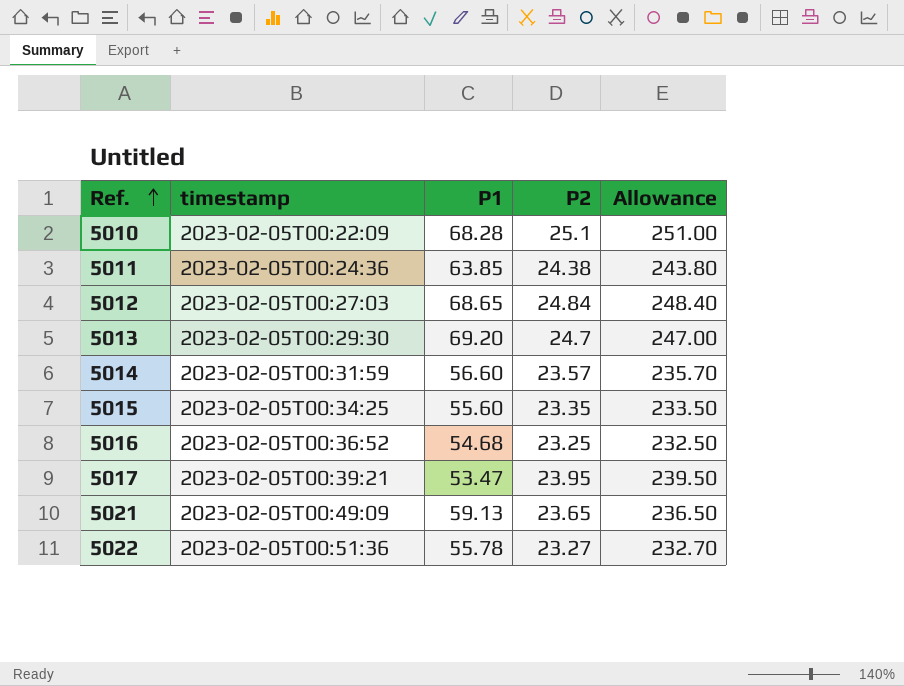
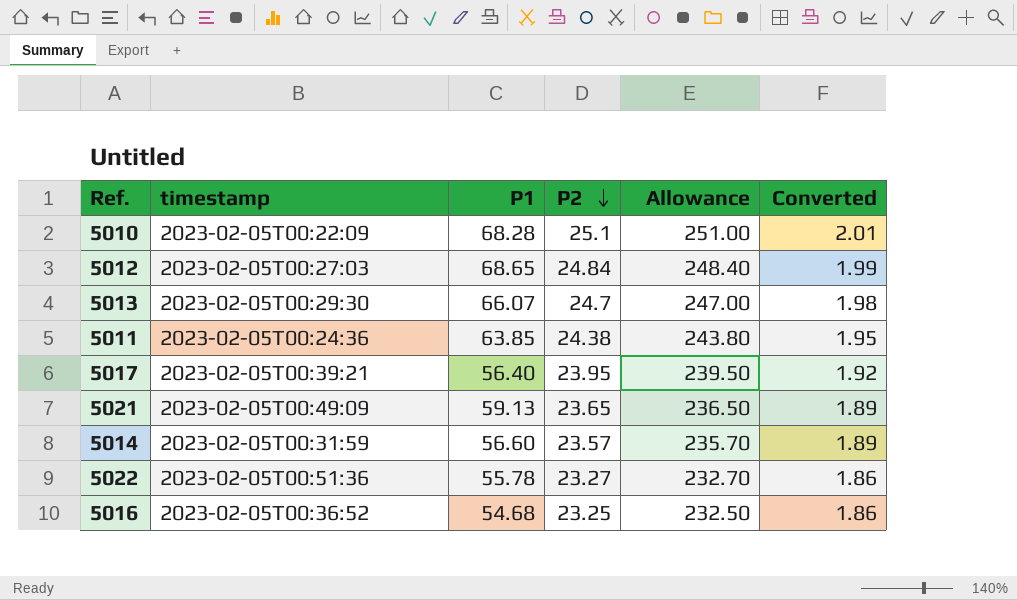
row order: Ref. ascending -> P2 descending
column Converted | formula: none -> [P2] * 0.08
row 5015: 2023-02-05T00:34:25 | 55.60 | 23.35 | 233.50 -> none
5013 | P1: 69.20 -> 66.07
5017 | P1: 53.47 -> 56.40

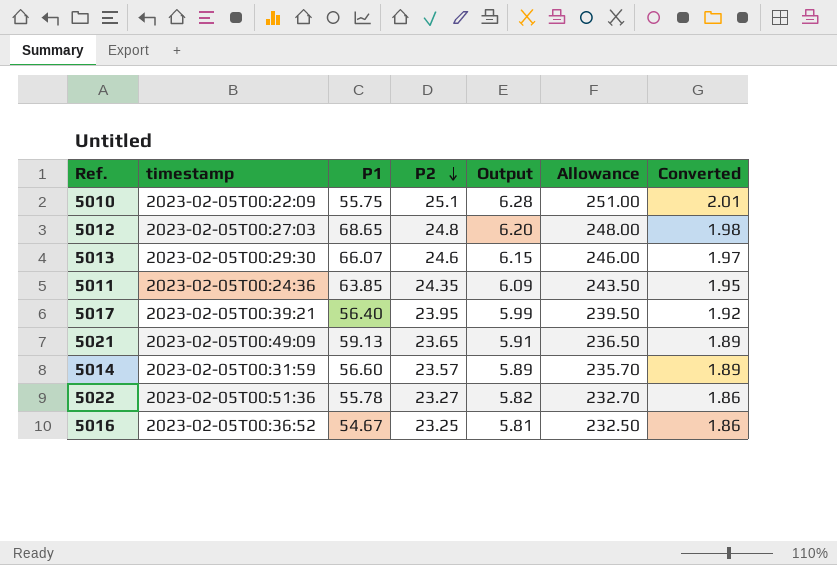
column Output | formula: none -> [P2] * 0.25
5010 | P1: 68.28 -> 55.75
5012 | P2: 24.84 -> 24.8
5012 | Allowance: 248.40 -> 248.00
5012 | Converted: 1.99 -> 1.98
5013 | P2: 24.7 -> 24.6
5013 | Allowance: 247.00 -> 246.00
5013 | Converted: 1.98 -> 1.97
5011 | P2: 24.38 -> 24.35
5011 | Allowance: 243.80 -> 243.50
5016 | P1: 54.68 -> 54.67

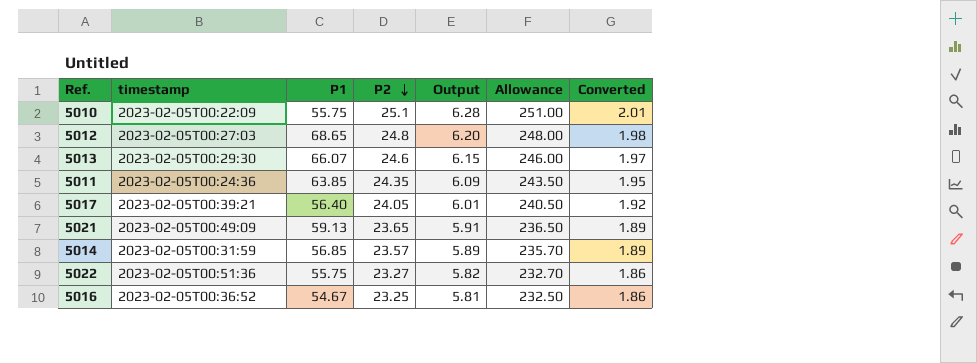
5017 | P2: 23.95 -> 24.05
5017 | Output: 5.99 -> 6.01
5017 | Allowance: 239.50 -> 240.50
5014 | P1: 56.60 -> 56.85
5022 | P1: 55.78 -> 55.75

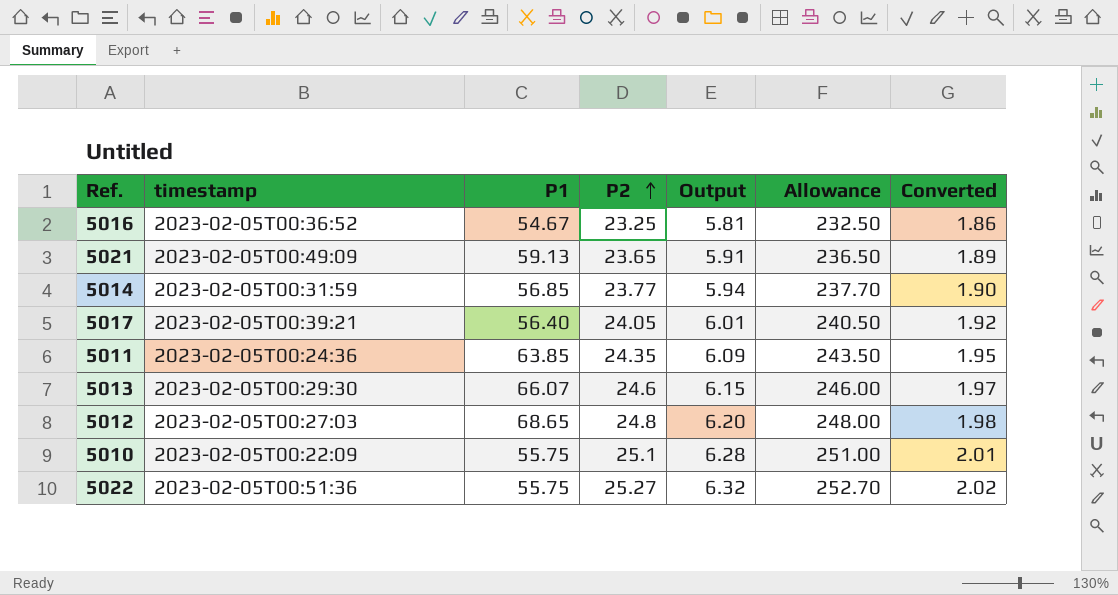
row order: P2 descending -> P2 ascending
5014 | P2: 23.57 -> 23.77
5014 | Output: 5.89 -> 5.94
5014 | Allowance: 235.70 -> 237.70
5014 | Converted: 1.89 -> 1.90
5022 | P2: 23.27 -> 25.27
5022 | Output: 5.82 -> 6.32
5022 | Allowance: 232.70 -> 252.70
5022 | Converted: 1.86 -> 2.02

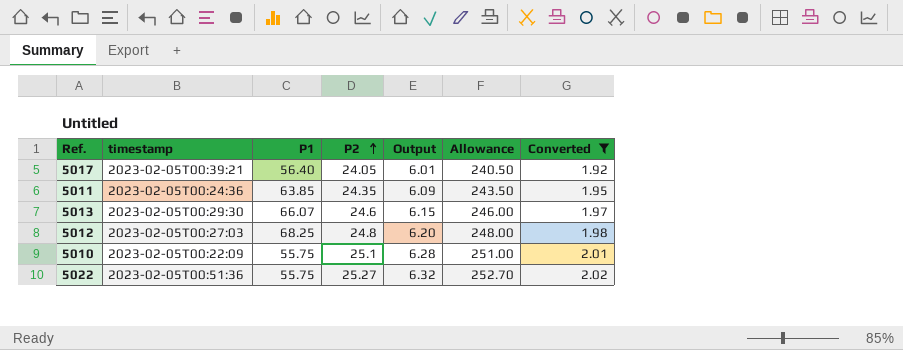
filter: none -> Converted >= 1.92
5012 | P1: 68.65 -> 68.25

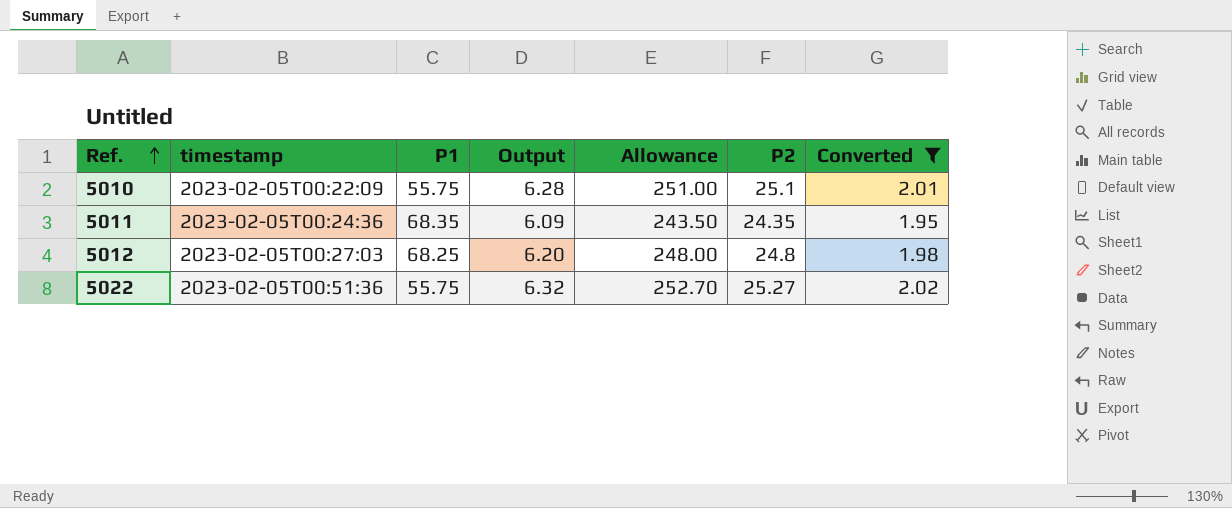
row order: P2 ascending -> Ref. ascending
column P2 | position: 4 -> 6
row 5017: 2023-02-05T00:39:21 | 56.40 | 24.05 | 6.01 | 240.50 | 1.92 -> none
row 5013: 2023-02-05T00:29:30 | 66.07 | 24.6 | 6.15 | 246.00 | 1.97 -> none
5011 | P1: 63.85 -> 68.35

